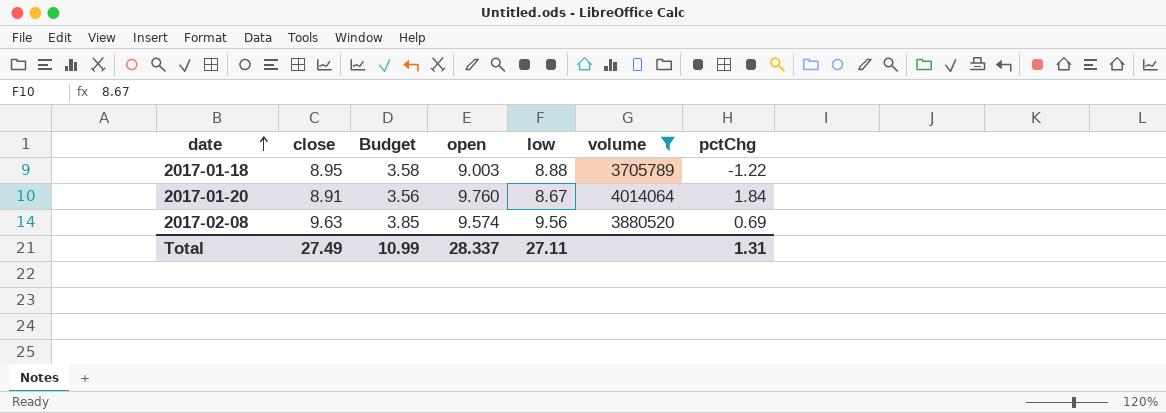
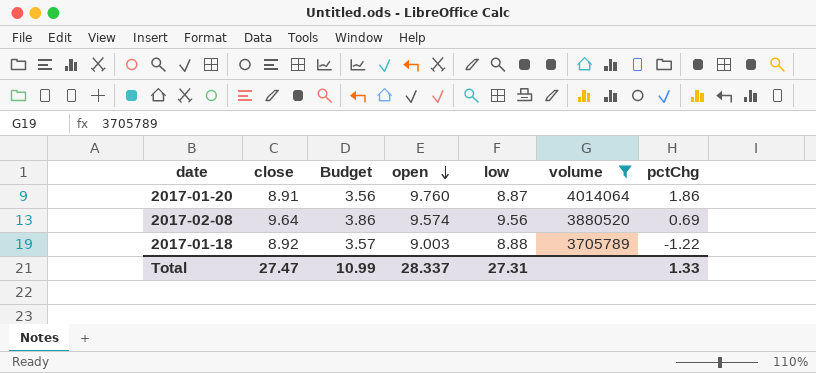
row order: date ascending -> open descending
2017-01-20 | low: 8.67 -> 8.87
2017-01-20 | pctChg: 1.84 -> 1.86
2017-02-08 | close: 9.63 -> 9.64
2017-02-08 | Budget: 3.85 -> 3.86
2017-01-18 | close: 8.95 -> 8.92
2017-01-18 | Budget: 3.58 -> 3.57
Total | close: 27.49 -> 27.47
Total | low: 27.11 -> 27.31
Total | pctChg: 1.31 -> 1.33

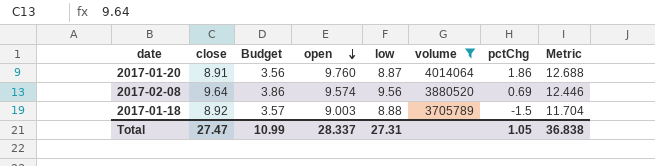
column Metric | formula: none -> [open] * 1.3
2017-01-18 | pctChg: -1.22 -> -1.5
Total | pctChg: 1.33 -> 1.05

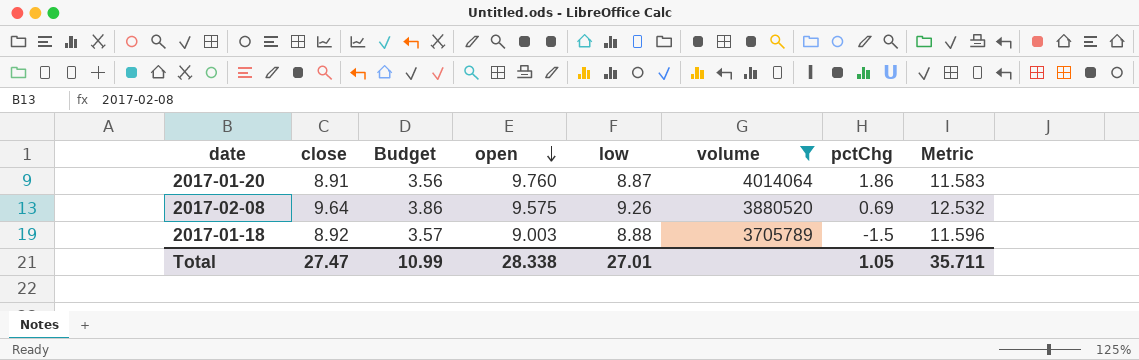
column Metric | formula: [open] * 1.3 -> [close] * 1.3
2017-02-08 | open: 9.574 -> 9.575
2017-02-08 | low: 9.56 -> 9.26
Total | open: 28.337 -> 28.338
Total | low: 27.31 -> 27.01
Total | Metric: 36.838 -> 35.711

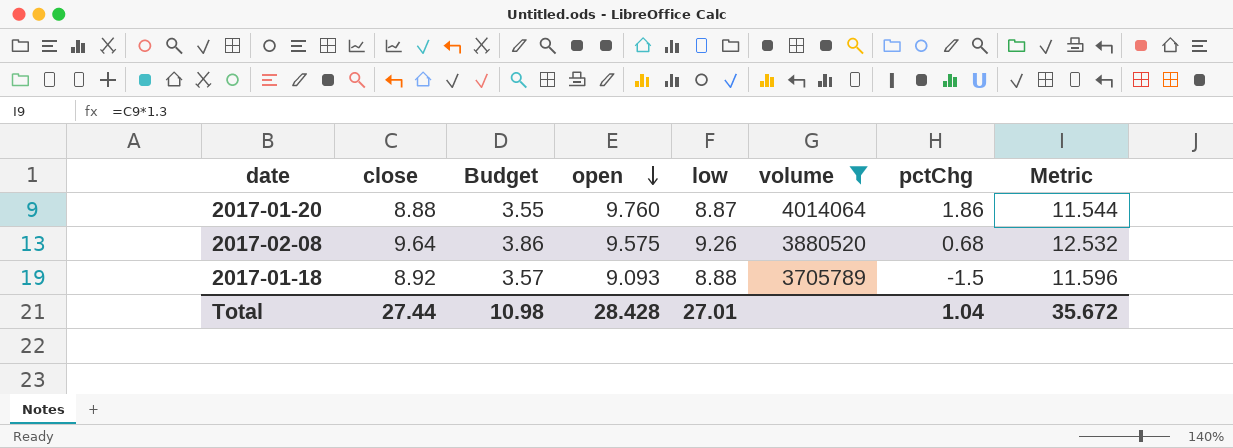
2017-01-20 | close: 8.91 -> 8.88
2017-01-20 | Budget: 3.56 -> 3.55
2017-01-20 | Metric: 11.583 -> 11.544
2017-02-08 | pctChg: 0.69 -> 0.68
2017-01-18 | open: 9.003 -> 9.093
Total | close: 27.47 -> 27.44
Total | Budget: 10.99 -> 10.98
Total | open: 28.338 -> 28.428
Total | pctChg: 1.05 -> 1.04
Total | Metric: 35.711 -> 35.672

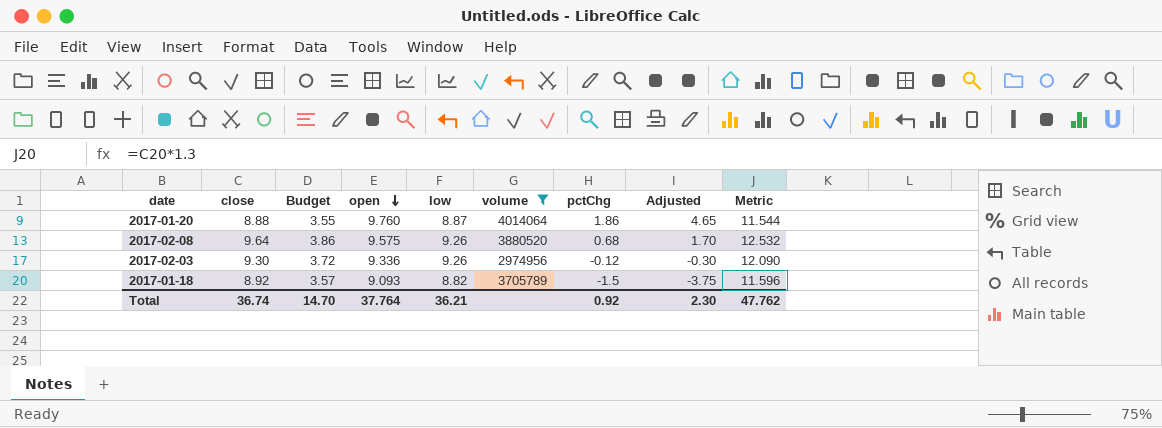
column Adjusted | formula: none -> [pctChg] * 2.5
row 2017-02-03: none -> 9.30 | 3.72 | 9.336 | 9.26 | 2974956 | -0.12 | -0.30 | 12.090
2017-01-18 | low: 8.88 -> 8.82
Total | close: 27.44 -> 36.74
Total | Budget: 10.98 -> 14.70
Total | open: 28.428 -> 37.764
Total | low: 27.01 -> 36.21
Total | pctChg: 1.04 -> 0.92
Total | Metric: 35.672 -> 47.762

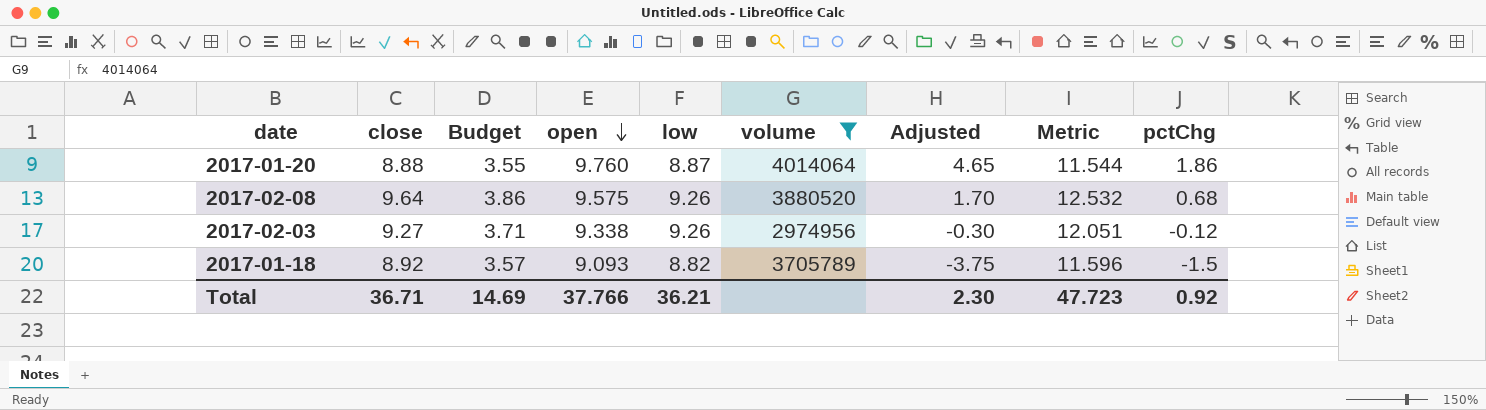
column pctChg | position: 7 -> 9
2017-02-03 | close: 9.30 -> 9.27
2017-02-03 | Budget: 3.72 -> 3.71
2017-02-03 | open: 9.336 -> 9.338
2017-02-03 | Metric: 12.090 -> 12.051
Total | close: 36.74 -> 36.71
Total | Budget: 14.70 -> 14.69
Total | open: 37.764 -> 37.766
Total | Metric: 47.762 -> 47.723

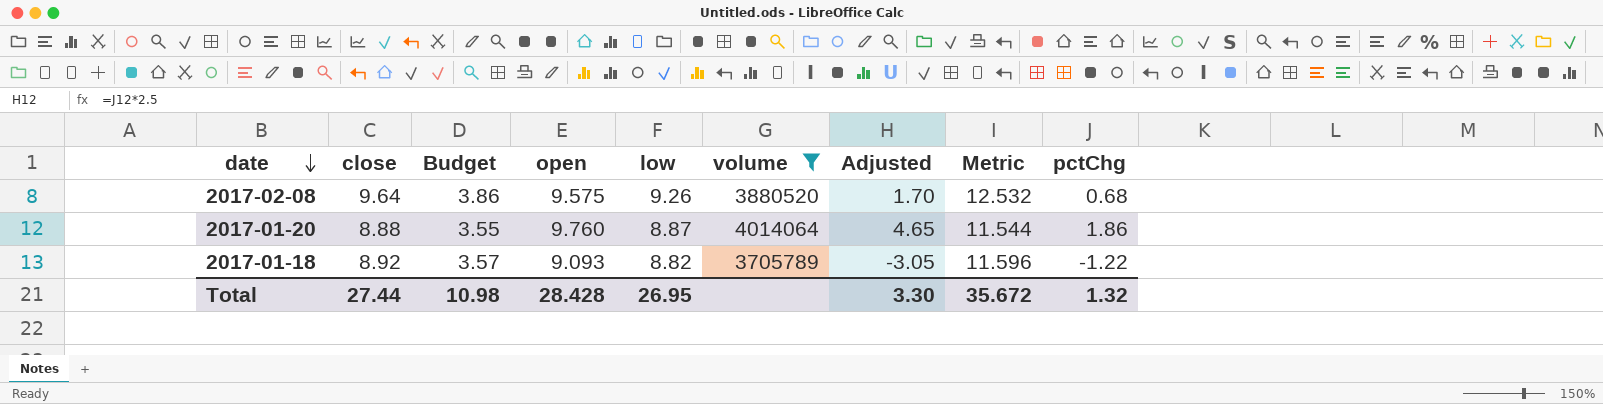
row order: open descending -> date descending
row 2017-02-03: 9.27 | 3.71 | 9.338 | 9.26 | 2974956 | -0.30 | 12.051 | -0.12 -> none
2017-01-18 | Adjusted: -3.75 -> -3.05
2017-01-18 | pctChg: -1.5 -> -1.22
Total | close: 36.71 -> 27.44
Total | Budget: 14.69 -> 10.98
Total | open: 37.766 -> 28.428
Total | low: 36.21 -> 26.95
Total | Adjusted: 2.30 -> 3.30
Total | Metric: 47.723 -> 35.672
Total | pctChg: 0.92 -> 1.32

